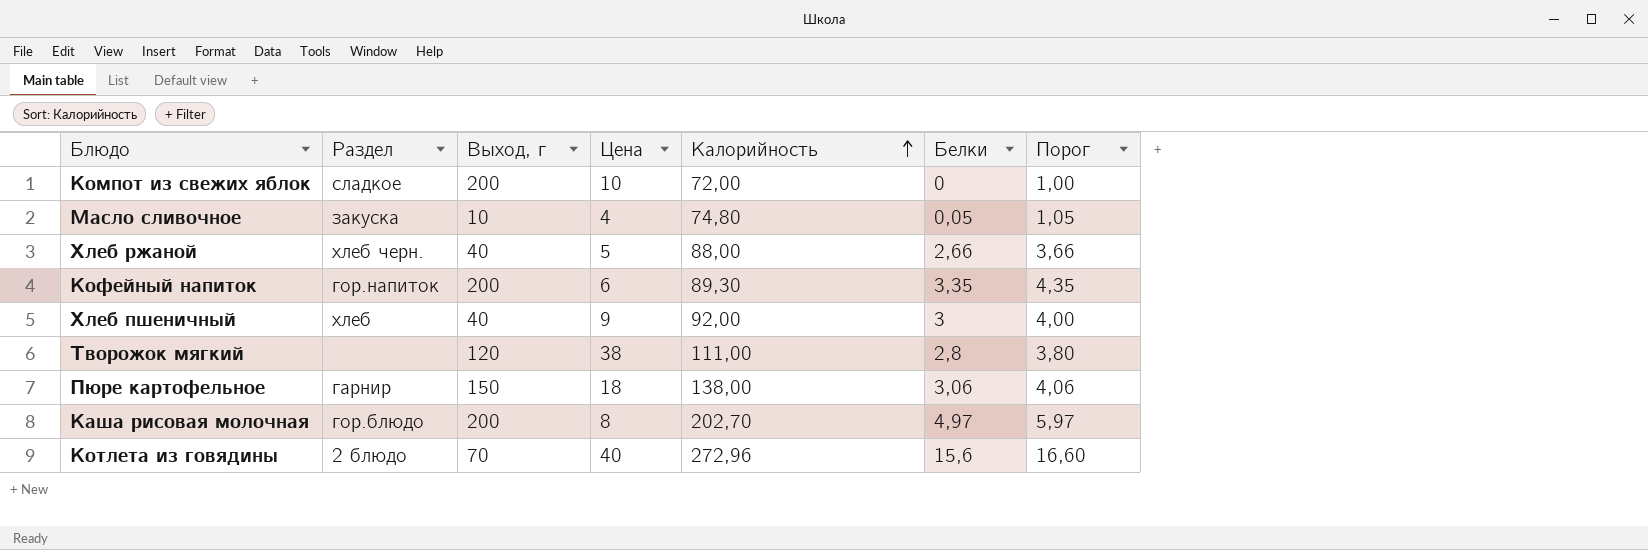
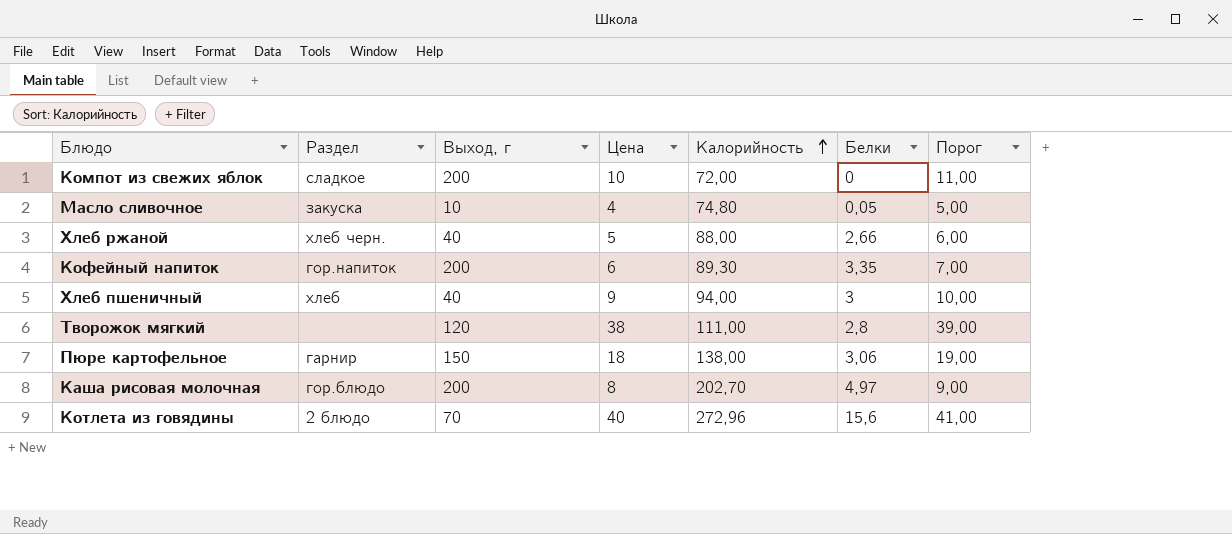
column Порог | formula: [Белки] + 1 -> [Цена] + 1
Хлеб пшеничный | Калорийность: 92,00 -> 94,00

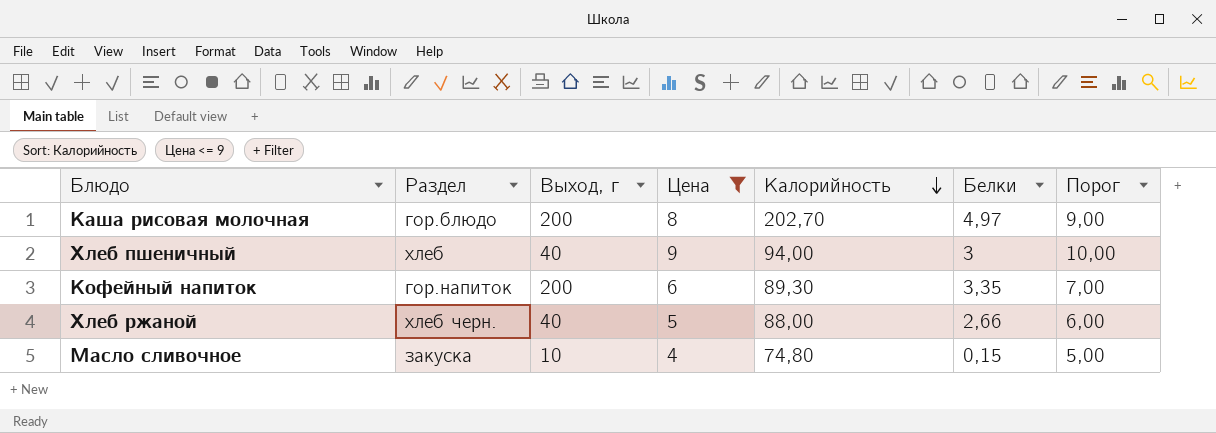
filter: none -> Цена <= 9
row order: Калорийность ascending -> Калорийность descending
Масло сливочное | Белки: 0,05 -> 0,15

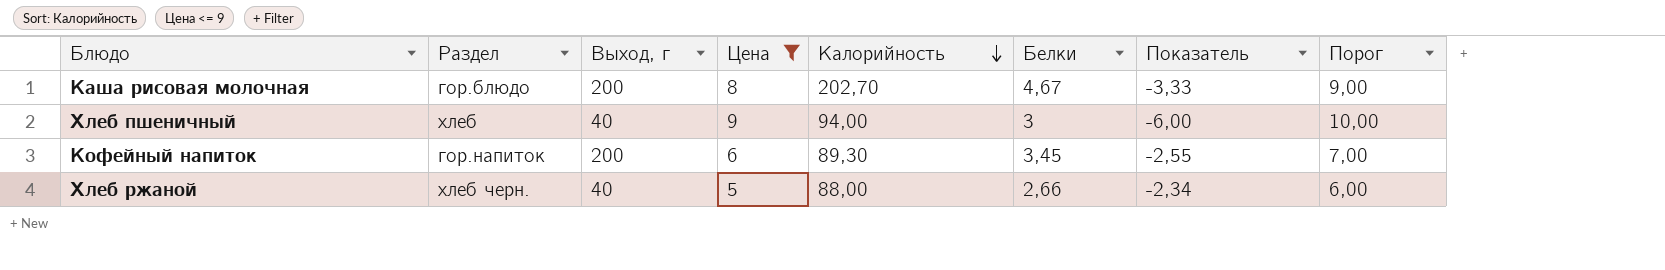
column Показатель | formula: none -> [Белки] - [Цена]
row Масло сливочное: закуска | 10 | 4 | 74,80 | 0,15 | 5,00 -> none
Каша рисовая молочная | Белки: 4,97 -> 4,67
Кофейный напиток | Белки: 3,35 -> 3,45

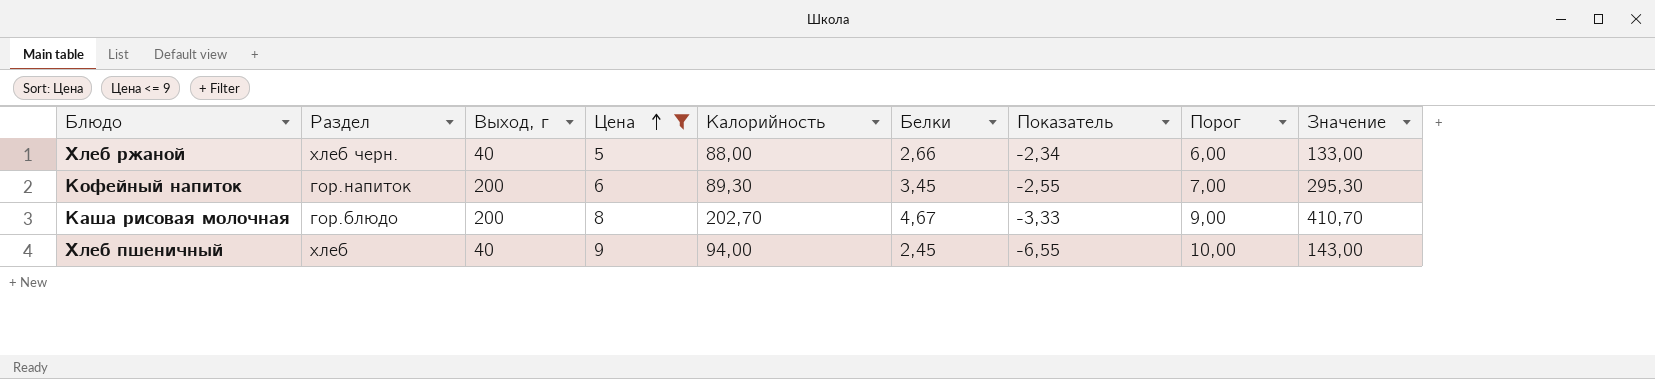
row order: Калорийность descending -> Цена ascending
column Значение | formula: none -> [Выход, г] + [Цена] + [Калорийность]
Хлеб пшеничный | Белки: 3 -> 2,45
Хлеб пшеничный | Показатель: -6,00 -> -6,55

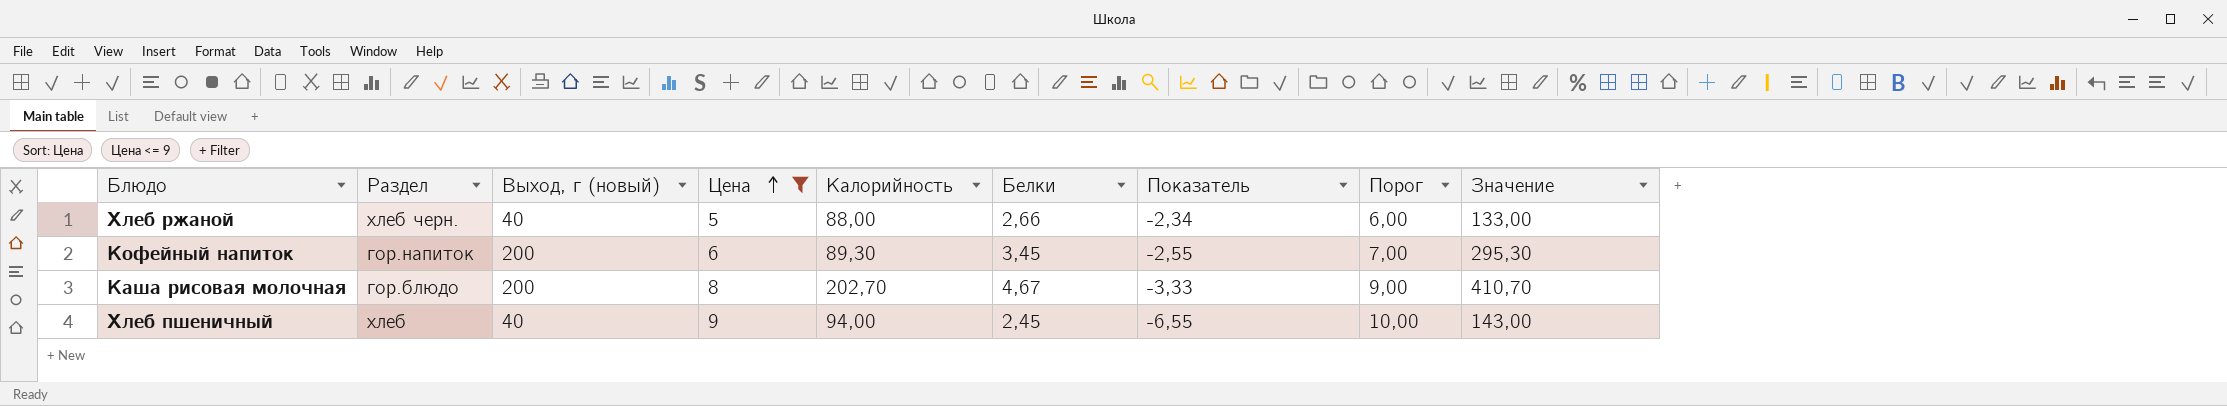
column name: Выход, г -> Выход, г (новый)

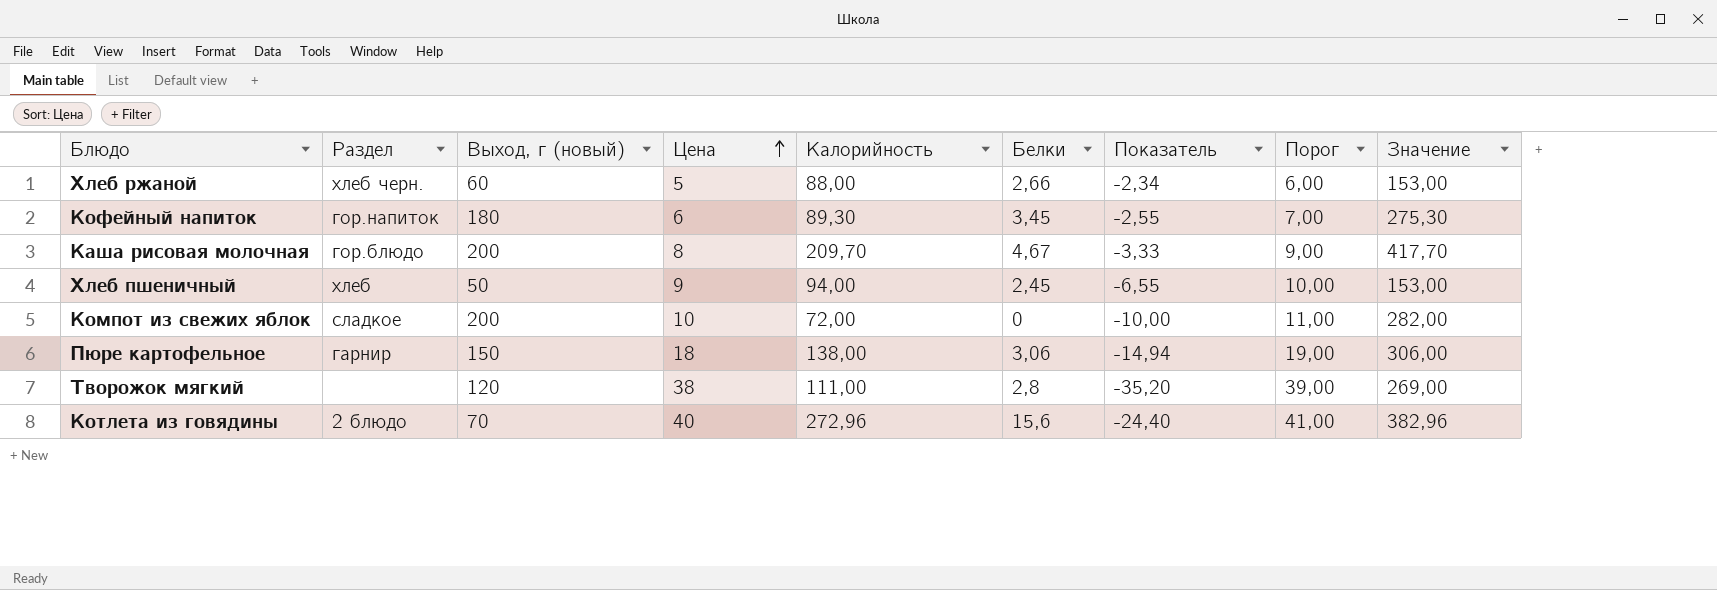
filter: Цена <= 9 -> none
Хлеб ржаной | Выход, г (новый): 40 -> 60
Хлеб ржаной | Значение: 133,00 -> 153,00
Кофейный напиток | Выход, г (новый): 200 -> 180
Кофейный напиток | Значение: 295,30 -> 275,30
Каша рисовая молочная | Калорийность: 202,70 -> 209,70
Каша рисовая молочная | Значение: 410,70 -> 417,70
Хлеб пшеничный | Выход, г (новый): 40 -> 50
Хлеб пшеничный | Значение: 143,00 -> 153,00

